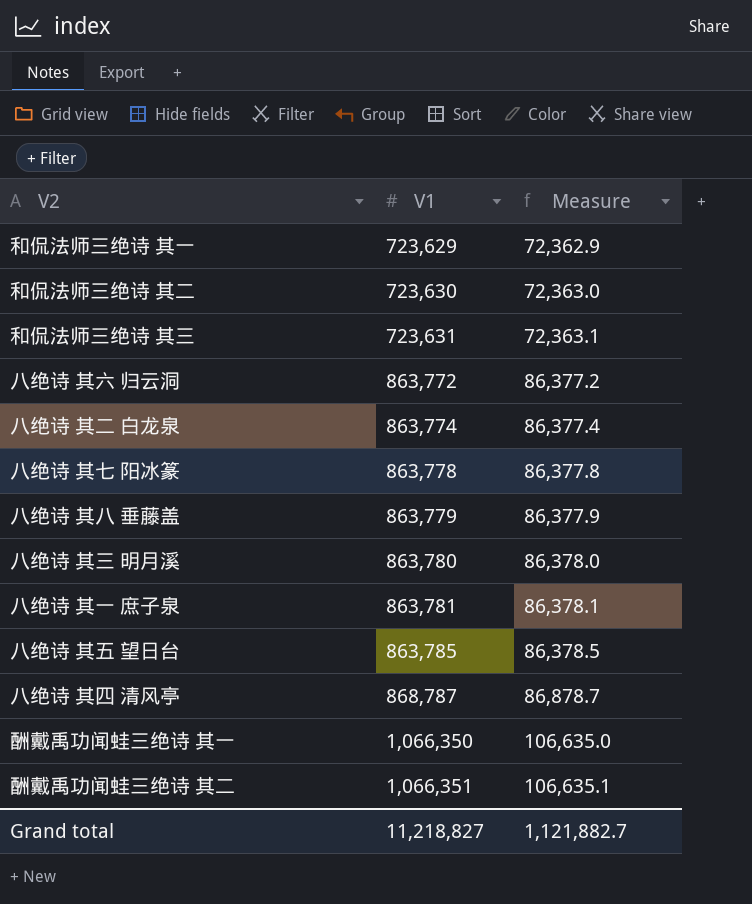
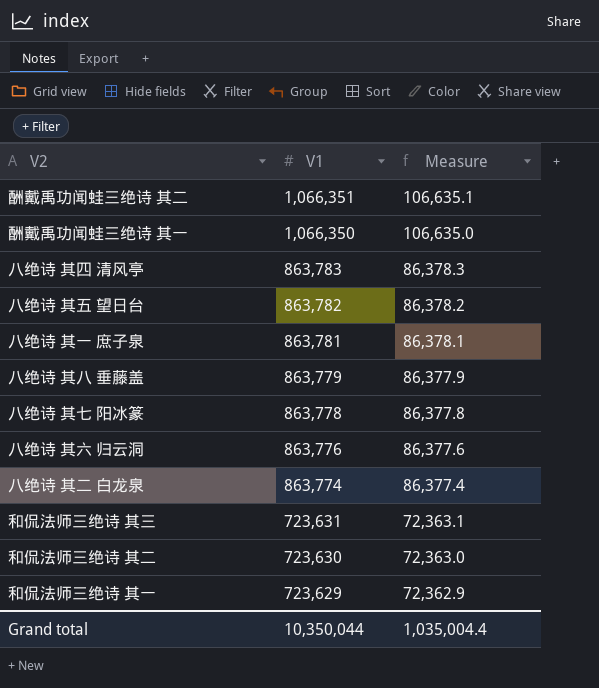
row order: V1 ascending -> V1 descending
row 八绝诗 其三 明月溪: 863,780 | 86,378.0 -> none
八绝诗 其四 清风亭 | V1: 868,787 -> 863,783
八绝诗 其四 清风亭 | Measure: 86,878.7 -> 86,378.3
八绝诗 其五 望日台 | V1: 863,785 -> 863,782
八绝诗 其五 望日台 | Measure: 86,378.5 -> 86,378.2
八绝诗 其六 归云洞 | V1: 863,772 -> 863,776
八绝诗 其六 归云洞 | Measure: 86,377.2 -> 86,377.6
Grand total | V1: 11,218,827 -> 10,350,044
Grand total | Measure: 1,121,882.7 -> 1,035,004.4

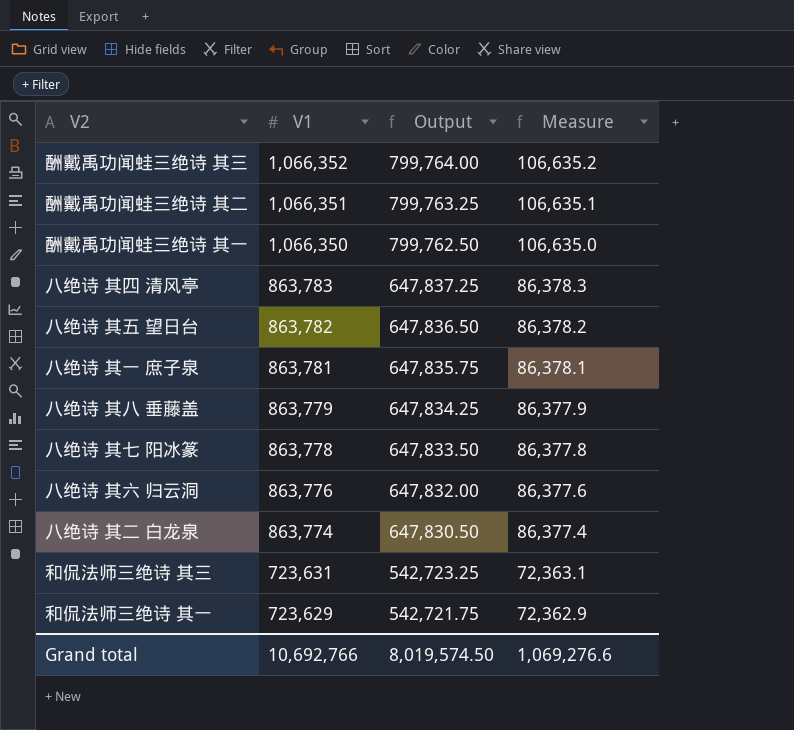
column Output | formula: none -> [V1] * 0.75
row 和侃法师三绝诗 其二: 723,630 | 72,363.0 -> none
row 酬戴禹功闻蛙三绝诗 其三: none -> 1,066,352 | 799,764.00 | 106,635.2
Grand total | V1: 10,350,044 -> 10,692,766
Grand total | Measure: 1,035,004.4 -> 1,069,276.6

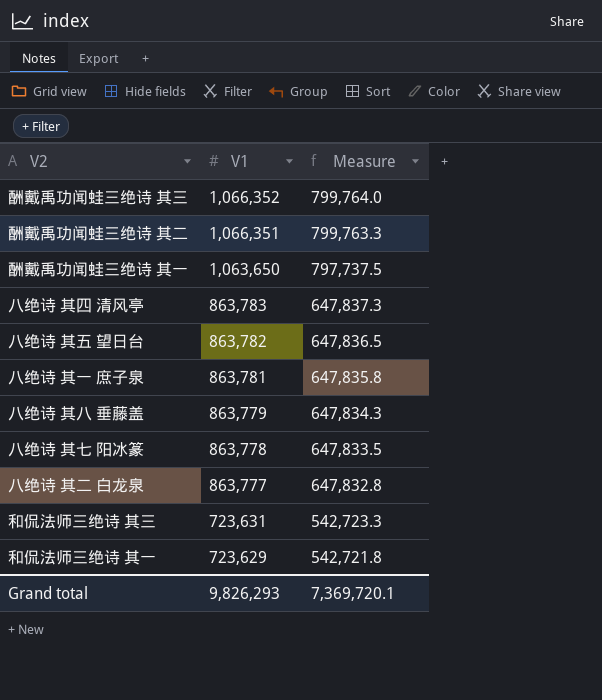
column Output | formula: [V1] * 0.75 -> none
column Measure | formula: [V1] * 0.1 -> [V1] * 0.75
row 八绝诗 其六 归云洞: 863,776 | 647,832.00 | 86,377.6 -> none
酬戴禹功闻蛙三绝诗 其一 | V1: 1,066,350 -> 1,063,650
八绝诗 其二 白龙泉 | V1: 863,774 -> 863,777
Grand total | V1: 10,692,766 -> 9,826,293
Grand total | Measure: 1,069,276.6 -> 7,369,720.1

